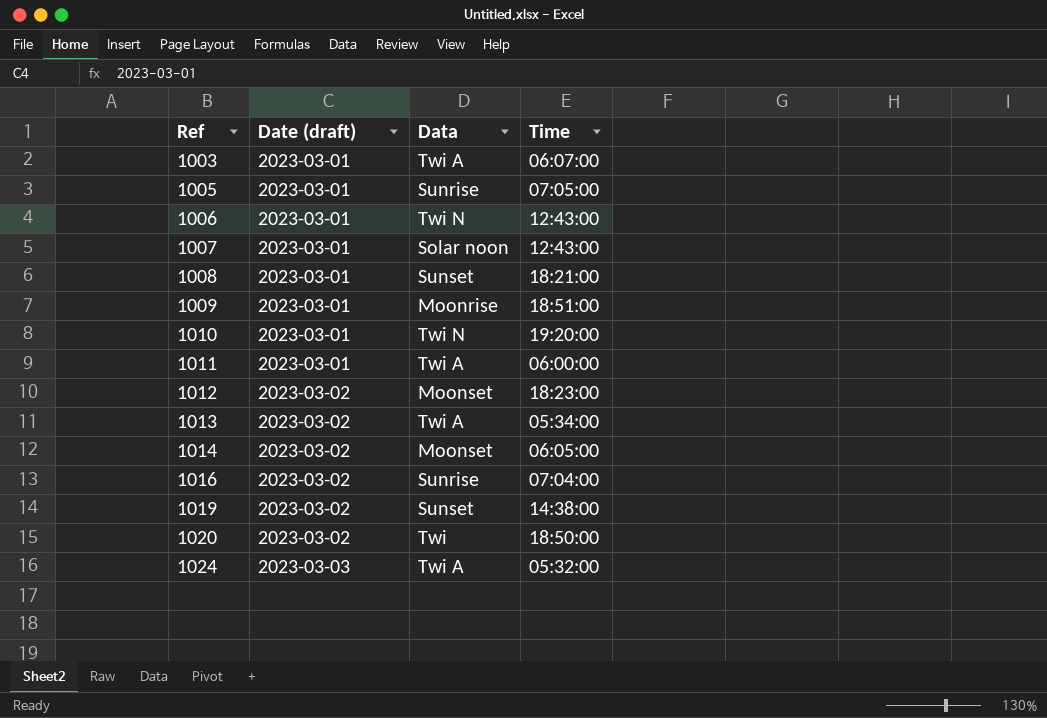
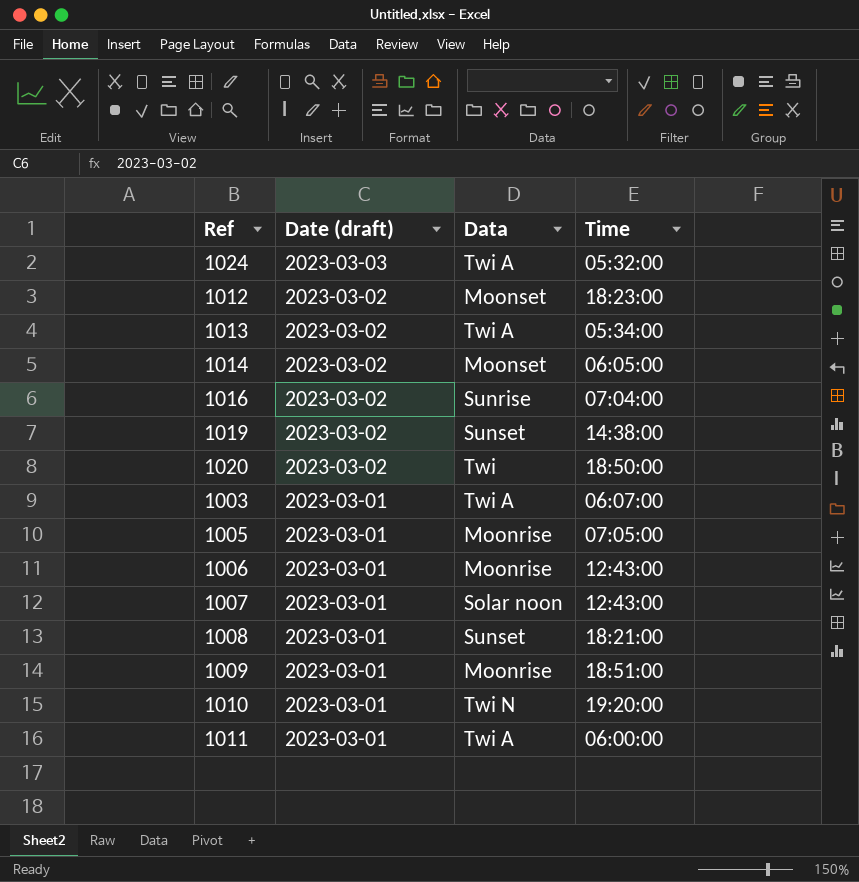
row order: Ref ascending -> Date (draft) descending
1005 | Data: Sunrise -> Moonrise
1006 | Data: Twi N -> Moonrise

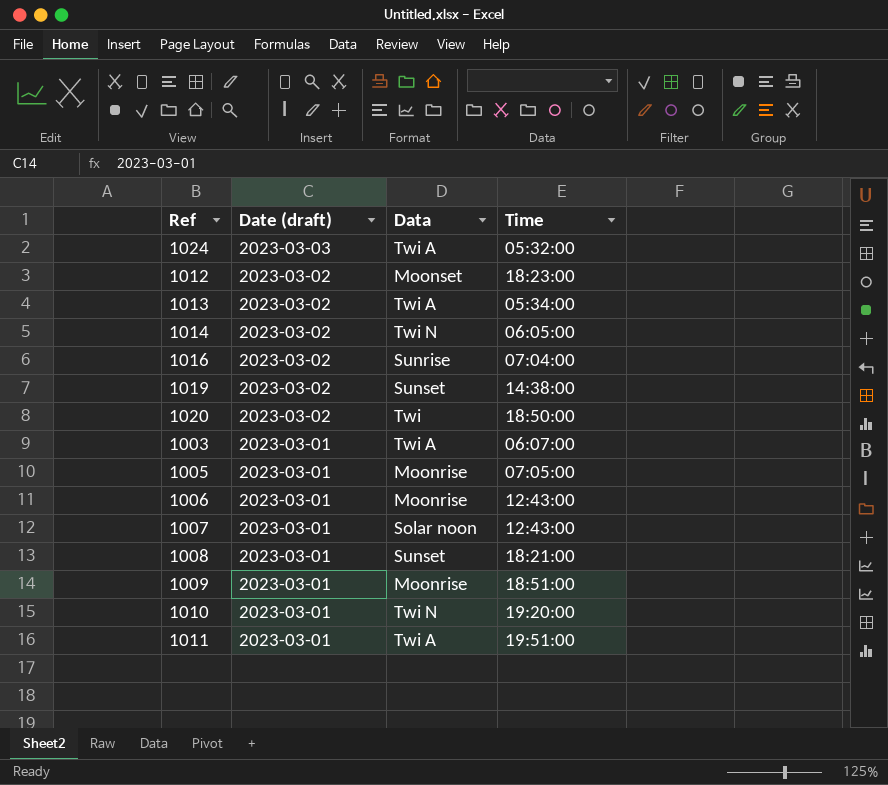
1014 | Data: Moonset -> Twi N
1011 | Time: 06:00:00 -> 19:51:00

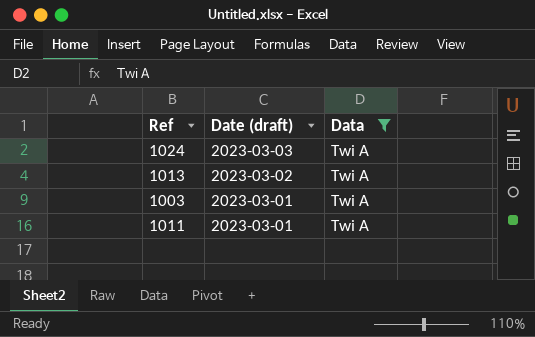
filter: none -> Data = Twi A
column Time | position: 4 -> none

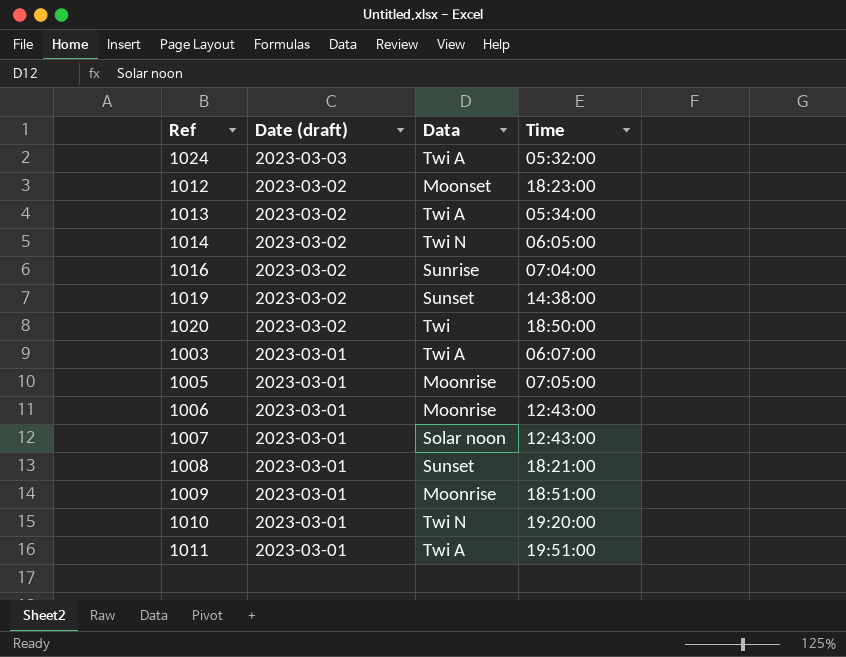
filter: Data = Twi A -> none
column Time | position: none -> 4

